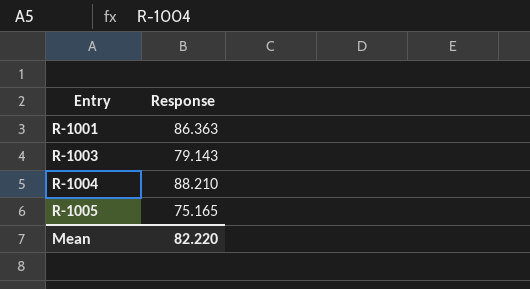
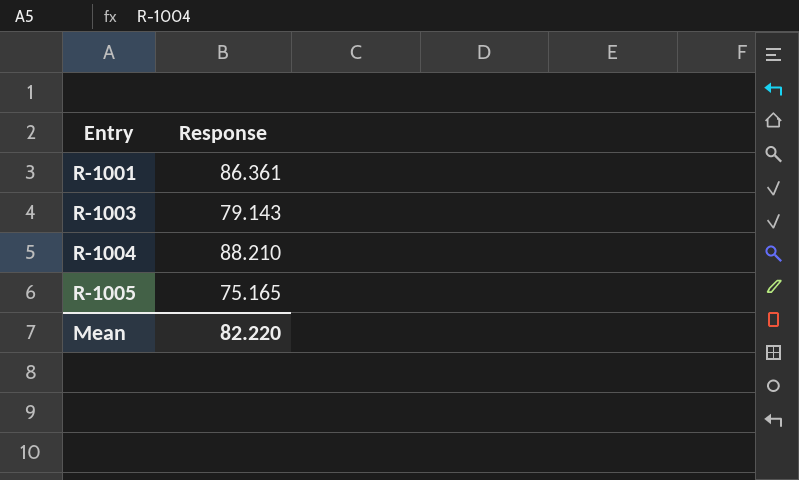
R-1001 | Response: 86.363 -> 86.361

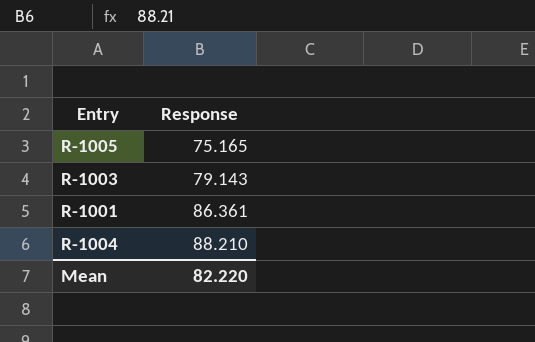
row order: Entry ascending -> Response ascending

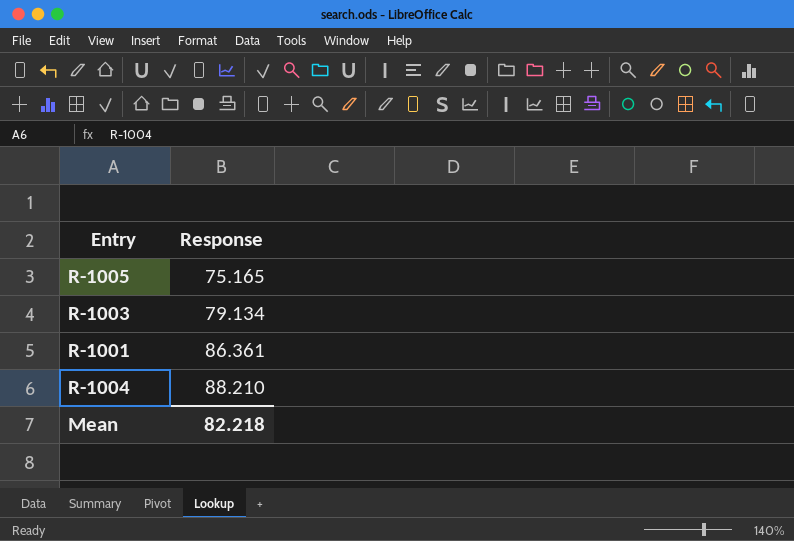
R-1003 | Response: 79.143 -> 79.134
Mean | Response: 82.220 -> 82.218

